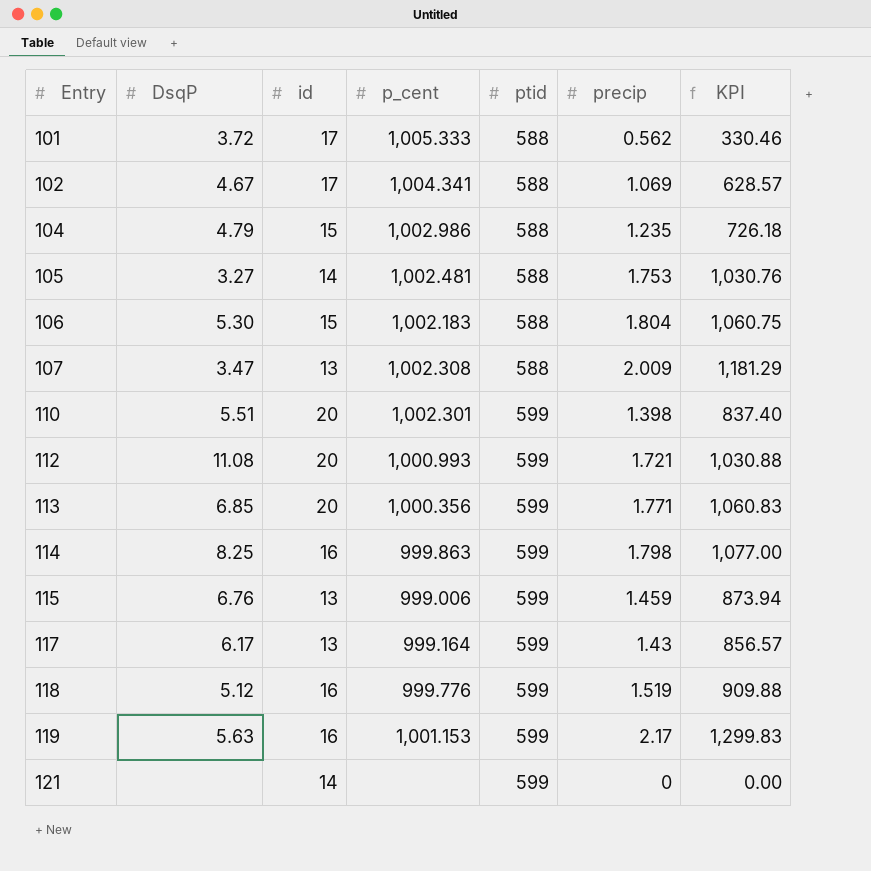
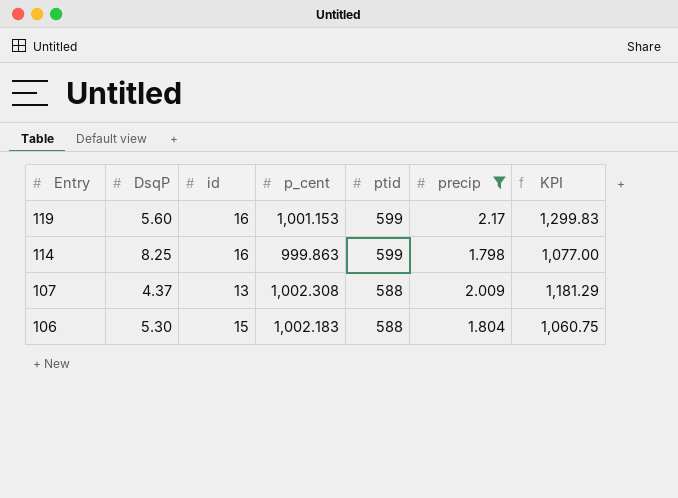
filter: none -> precip >= 1.798
row order: Entry ascending -> Entry descending
119 | DsqP: 5.63 -> 5.60
107 | DsqP: 3.47 -> 4.37

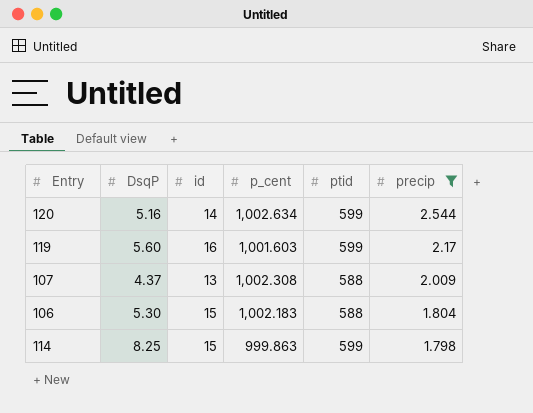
row order: Entry descending -> precip descending
column KPI | formula: [ptid] * [precip] -> none
row 120: none -> 5.16 | 14 | 1,002.634 | 599 | 2.544
119 | p_cent: 1,001.153 -> 1,001.603
114 | id: 16 -> 15

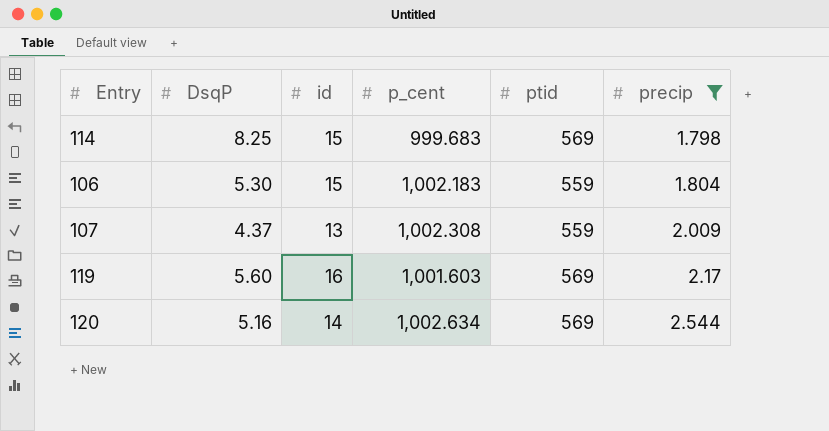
row order: precip descending -> precip ascending
114 | p_cent: 999.863 -> 999.683
114 | ptid: 599 -> 569
106 | ptid: 588 -> 559
107 | ptid: 588 -> 559
119 | ptid: 599 -> 569
120 | ptid: 599 -> 569

